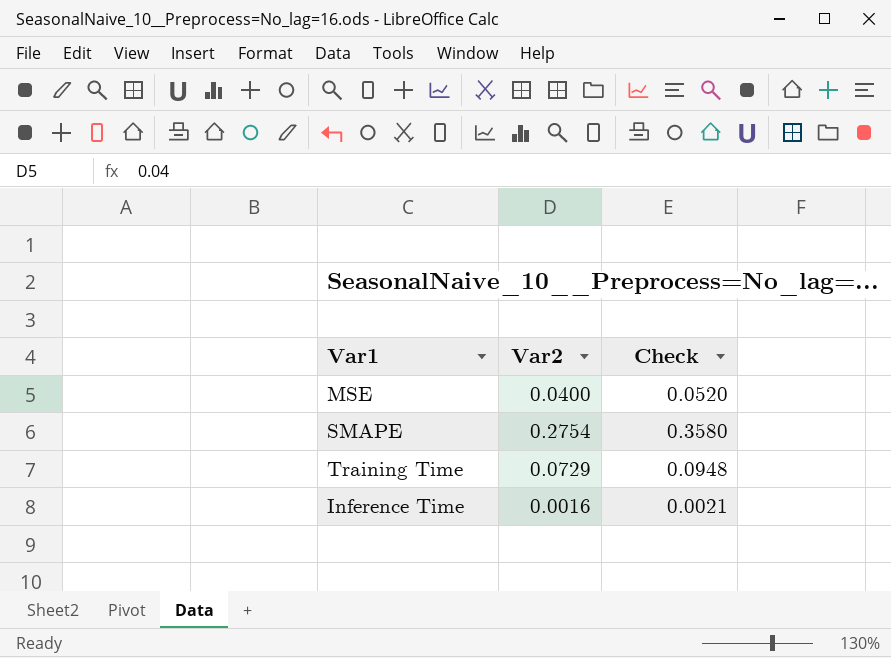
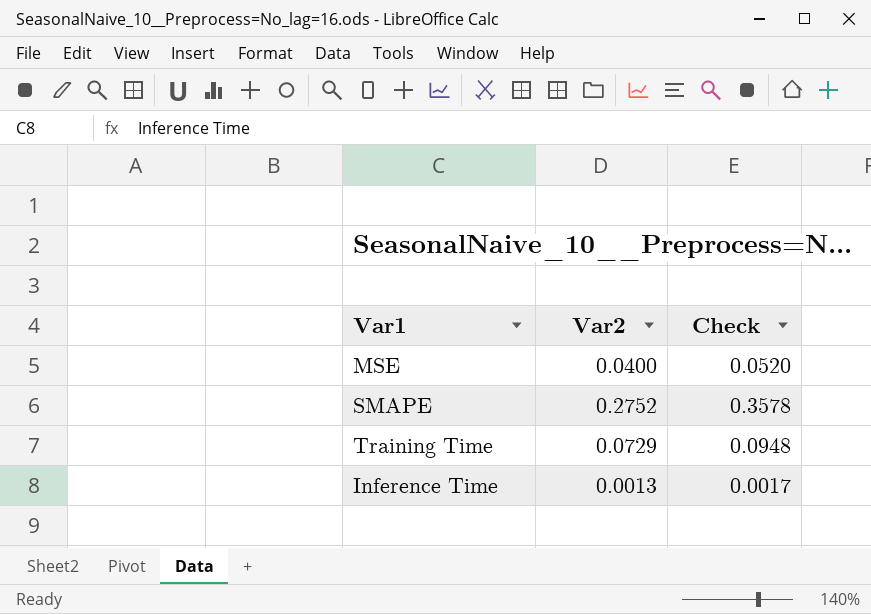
SMAPE | Var2: 0.2754 -> 0.2752
SMAPE | Check: 0.3580 -> 0.3578
Inference Time | Var2: 0.0016 -> 0.0013
Inference Time | Check: 0.0021 -> 0.0017

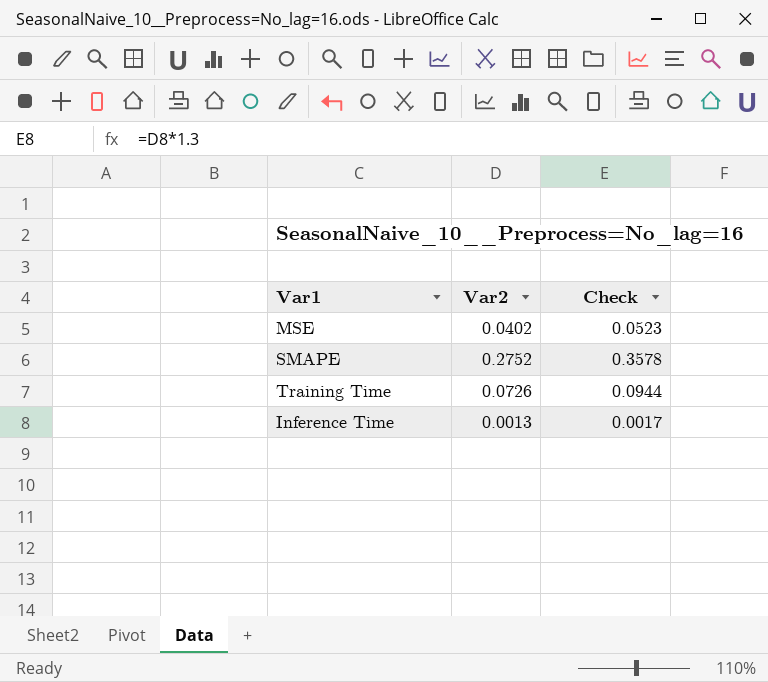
MSE | Var2: 0.0400 -> 0.0402
MSE | Check: 0.0520 -> 0.0523
Training Time | Var2: 0.0729 -> 0.0726
Training Time | Check: 0.0948 -> 0.0944

